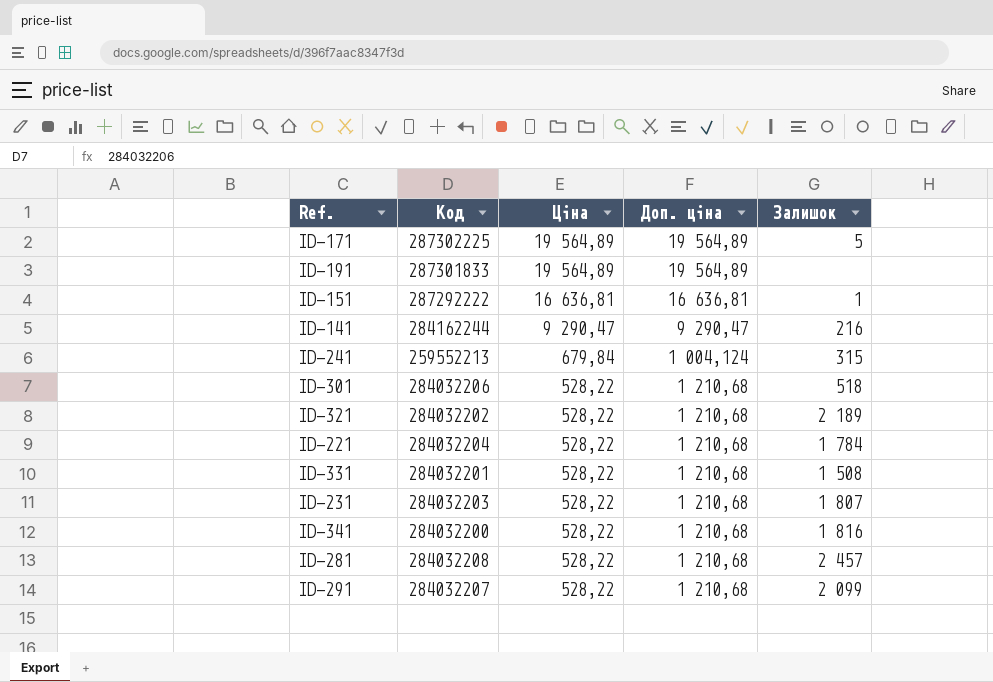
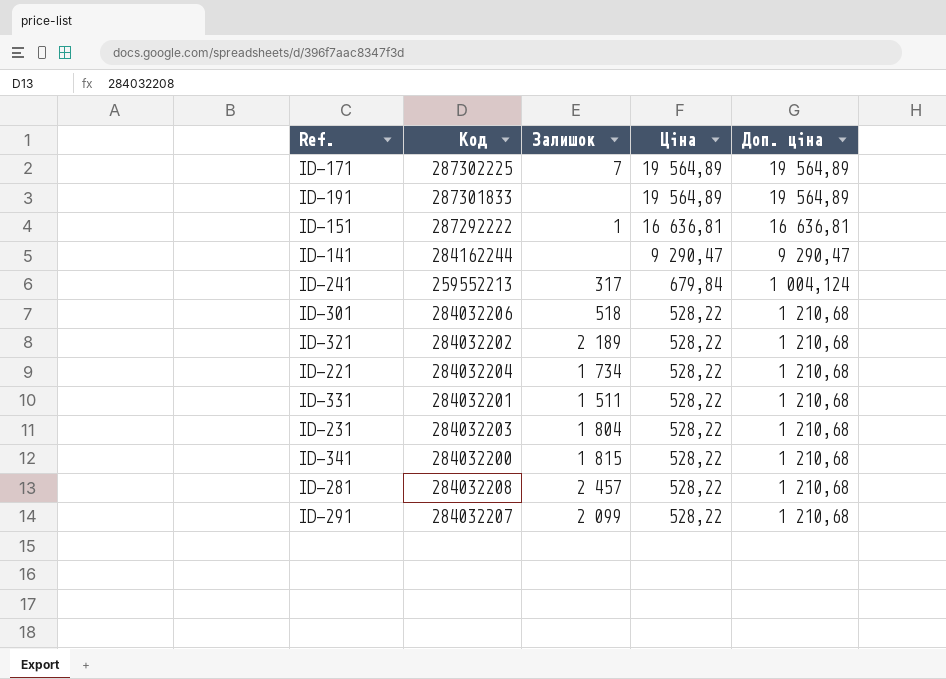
column Залишок | position: 5 -> 3
ID-171 | Залишок: 5 -> 7
ID-141 | Залишок: 216 -> none
ID-241 | Залишок: 315 -> 317
ID-221 | Залишок: 1 784 -> 1 734
ID-331 | Залишок: 1 508 -> 1 511
ID-231 | Залишок: 1 807 -> 1 804
ID-341 | Залишок: 1 816 -> 1 815

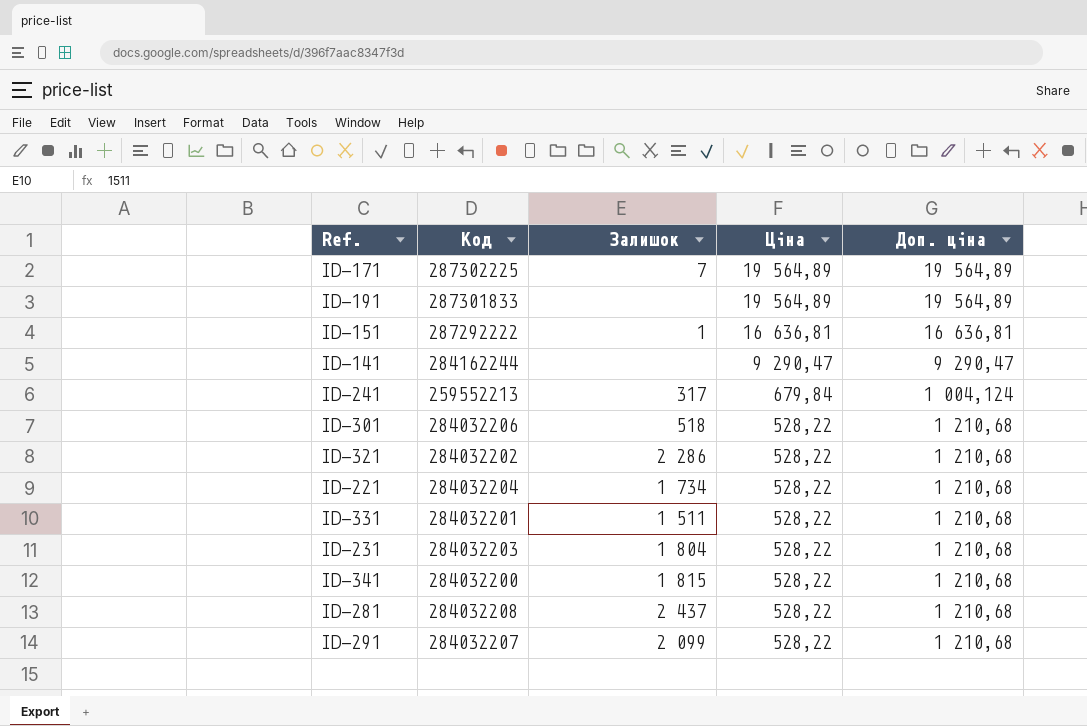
ID-321 | Залишок: 2 189 -> 2 286
ID-281 | Залишок: 2 457 -> 2 437

